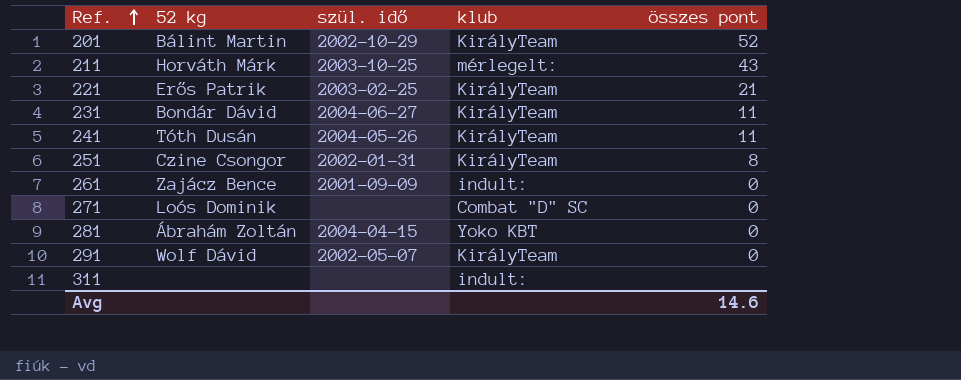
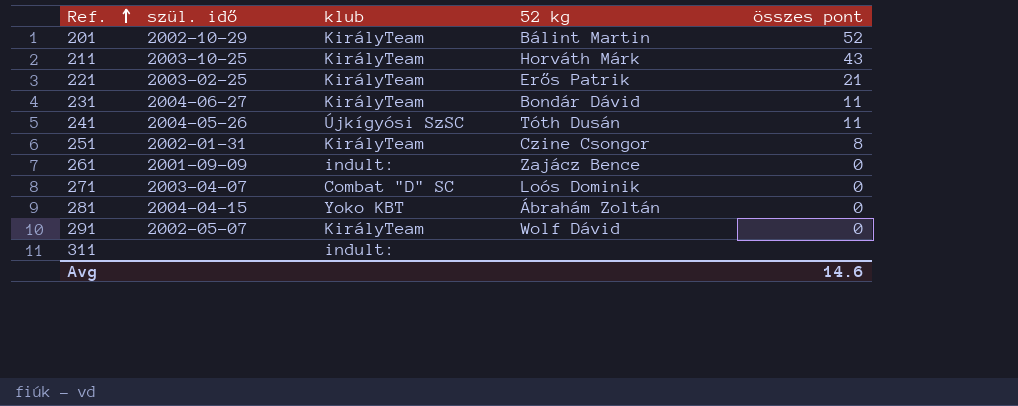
column 52 kg | position: 2 -> 4
211 | klub: mérlegelt: -> KirályTeam
241 | klub: KirályTeam -> Újkígyósi SzSC
271 | szül. idő: none -> 2003-04-07

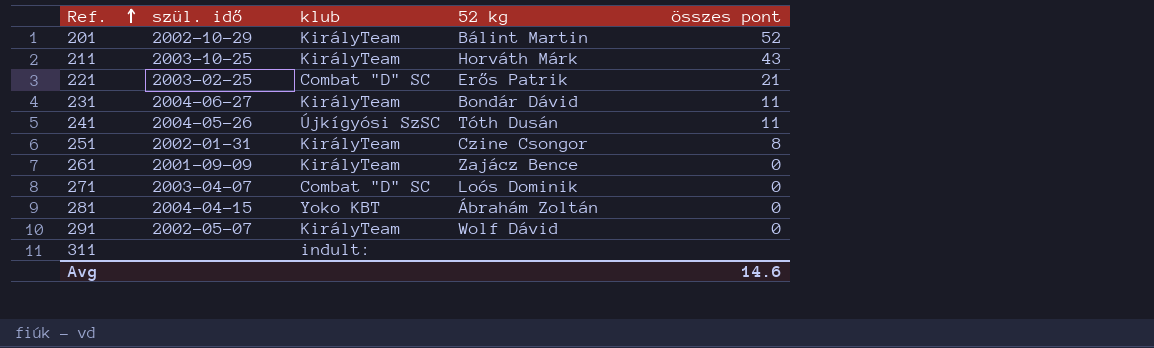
221 | klub: KirályTeam -> Combat "D" SC
261 | klub: indult: -> KirályTeam

